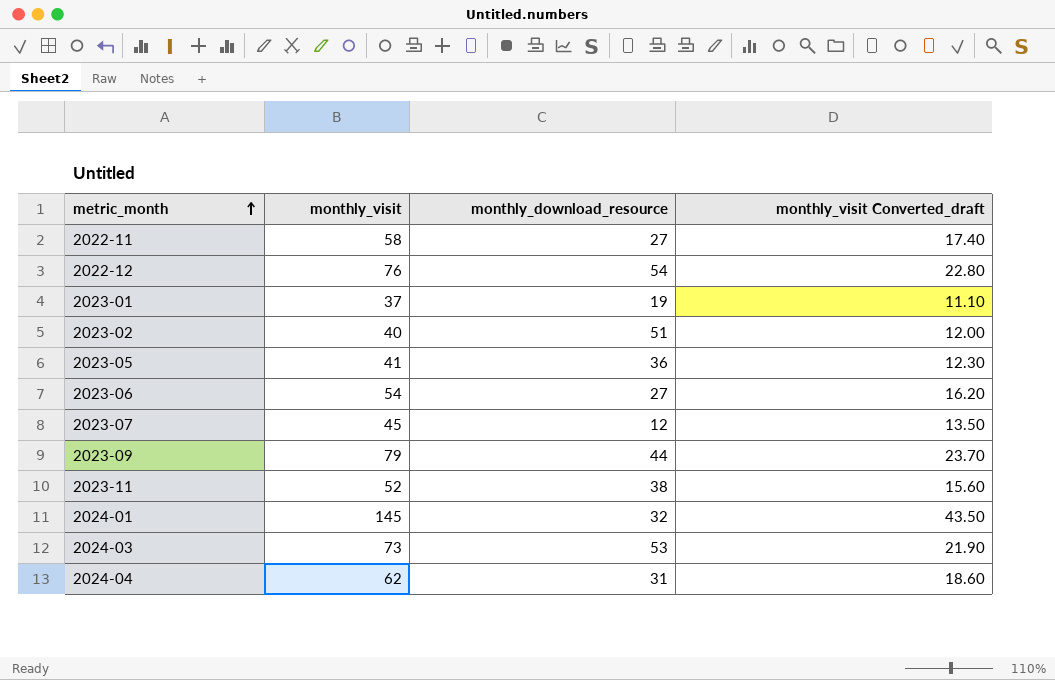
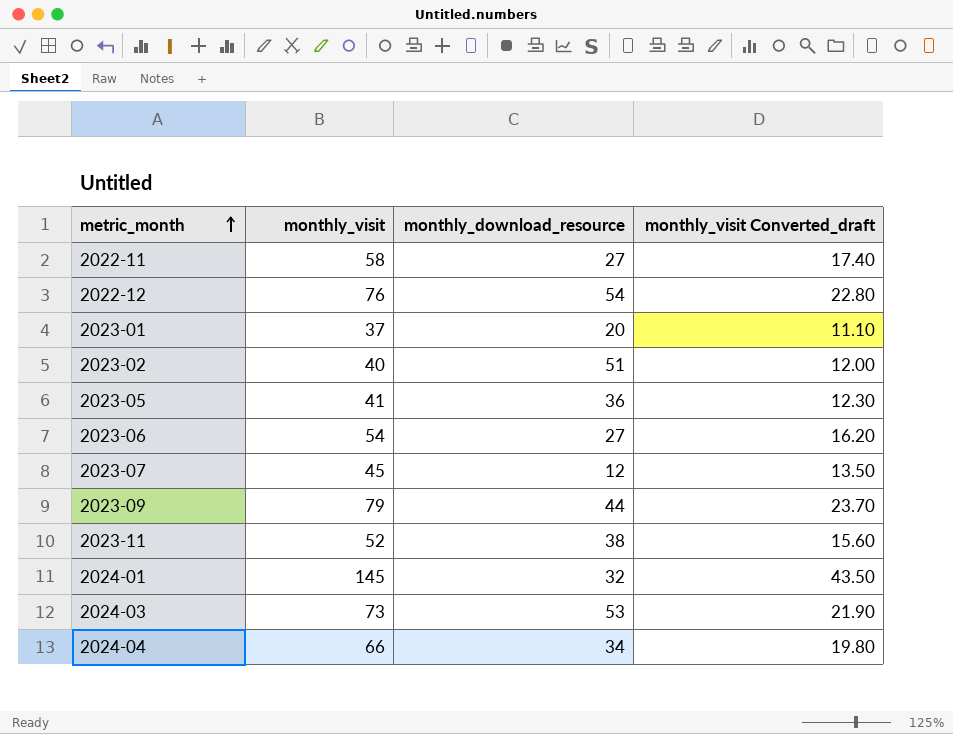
2023-01 | monthly_download_resource: 19 -> 20
2024-04 | monthly_visit: 62 -> 66
2024-04 | monthly_download_resource: 31 -> 34
2024-04 | monthly_visit Converted_draft: 18.60 -> 19.80

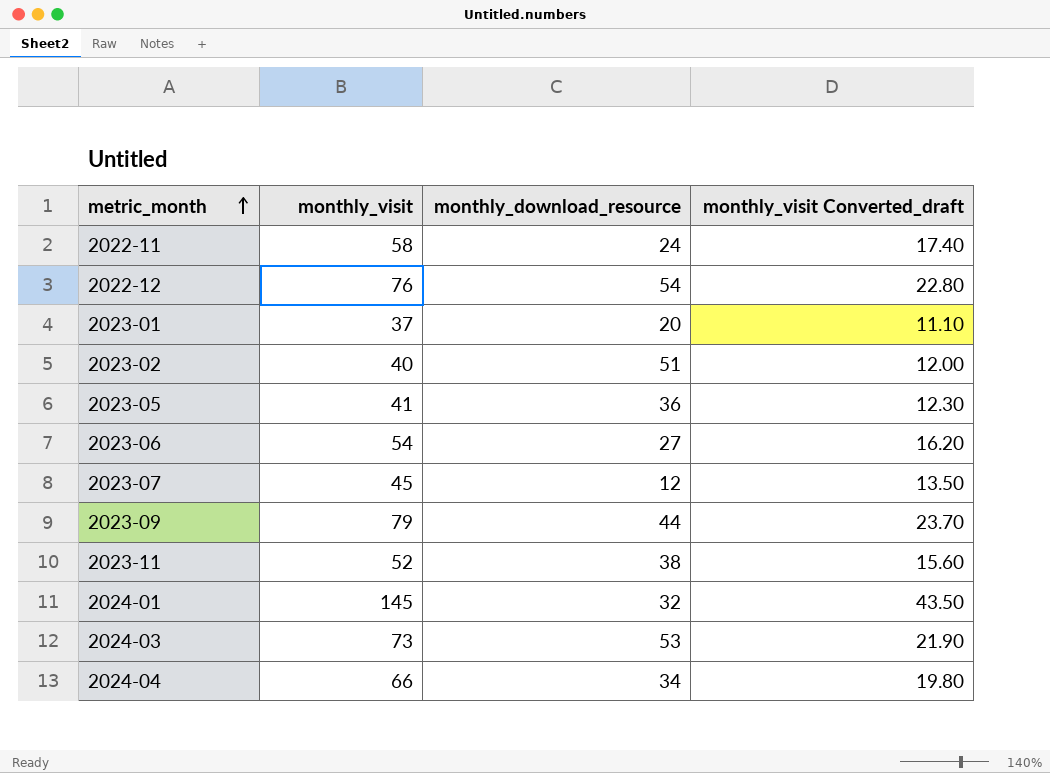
2022-11 | monthly_download_resource: 27 -> 24

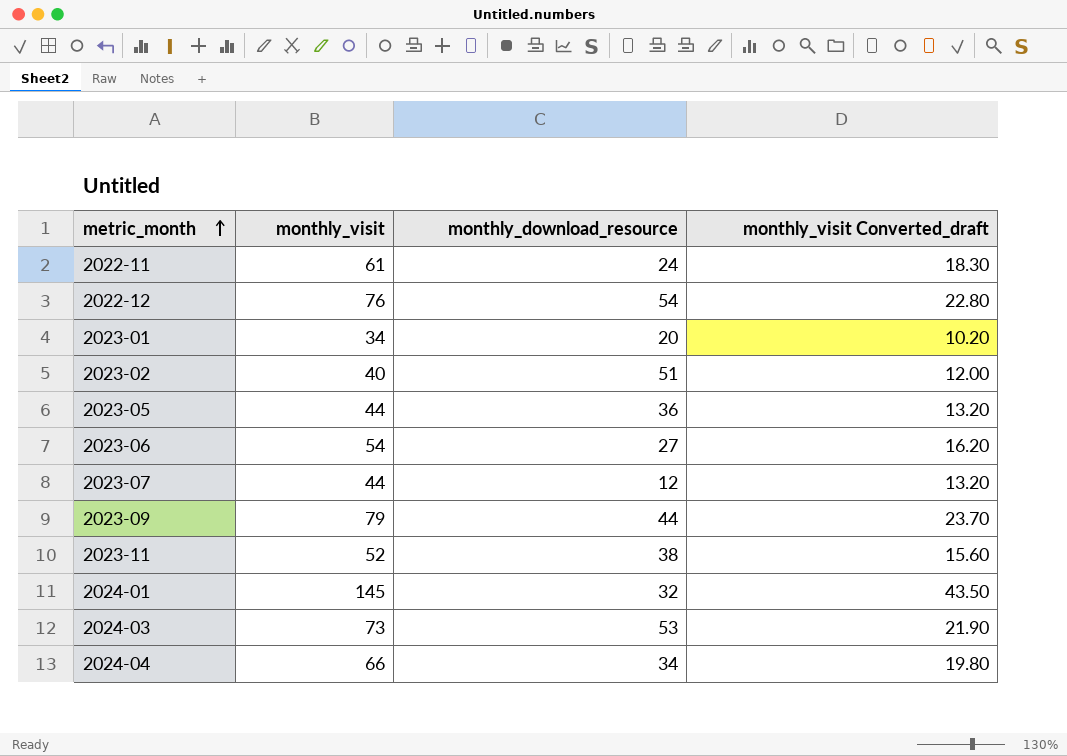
2022-11 | monthly_visit: 58 -> 61
2022-11 | monthly_visit Converted_draft: 17.40 -> 18.30
2023-01 | monthly_visit: 37 -> 34
2023-01 | monthly_visit Converted_draft: 11.10 -> 10.20
2023-05 | monthly_visit: 41 -> 44
2023-05 | monthly_visit Converted_draft: 12.30 -> 13.20
2023-07 | monthly_visit: 45 -> 44
2023-07 | monthly_visit Converted_draft: 13.50 -> 13.20

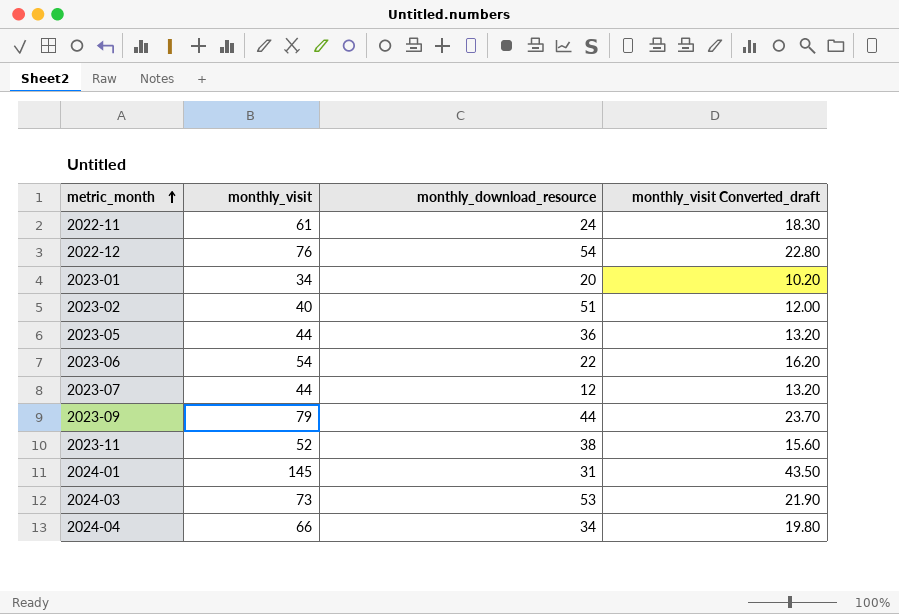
2023-06 | monthly_download_resource: 27 -> 22
2024-01 | monthly_download_resource: 32 -> 31

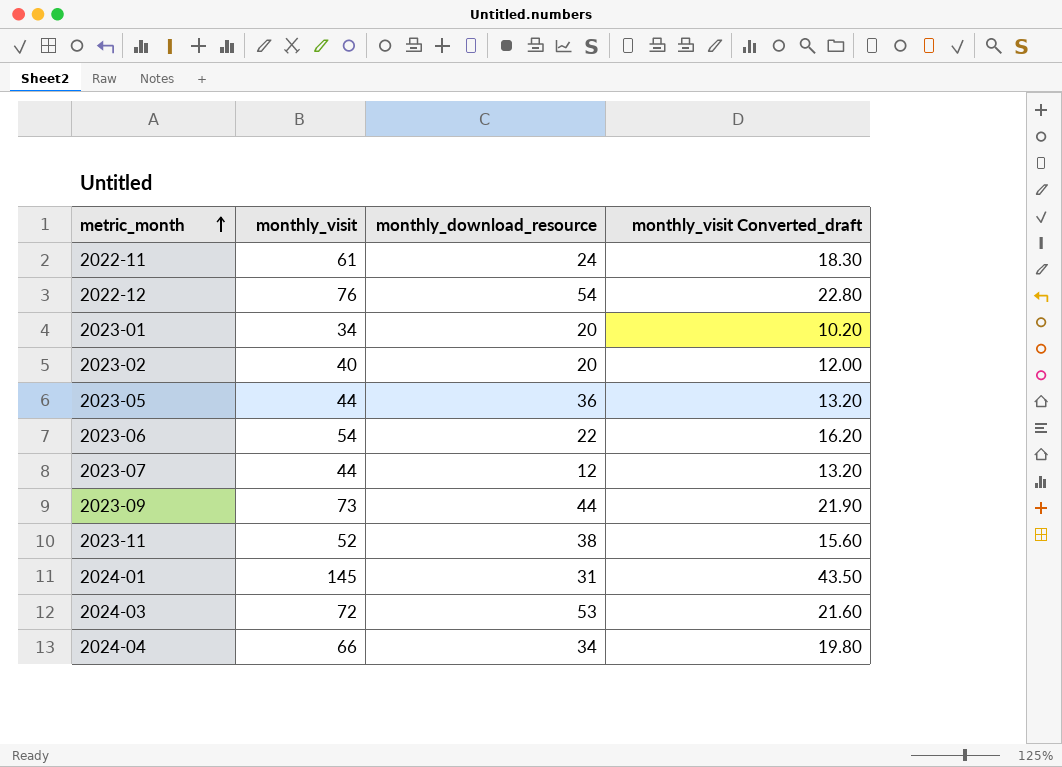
2023-02 | monthly_download_resource: 51 -> 20
2023-09 | monthly_visit: 79 -> 73
2023-09 | monthly_visit Converted_draft: 23.70 -> 21.90
2024-03 | monthly_visit: 73 -> 72
2024-03 | monthly_visit Converted_draft: 21.90 -> 21.60

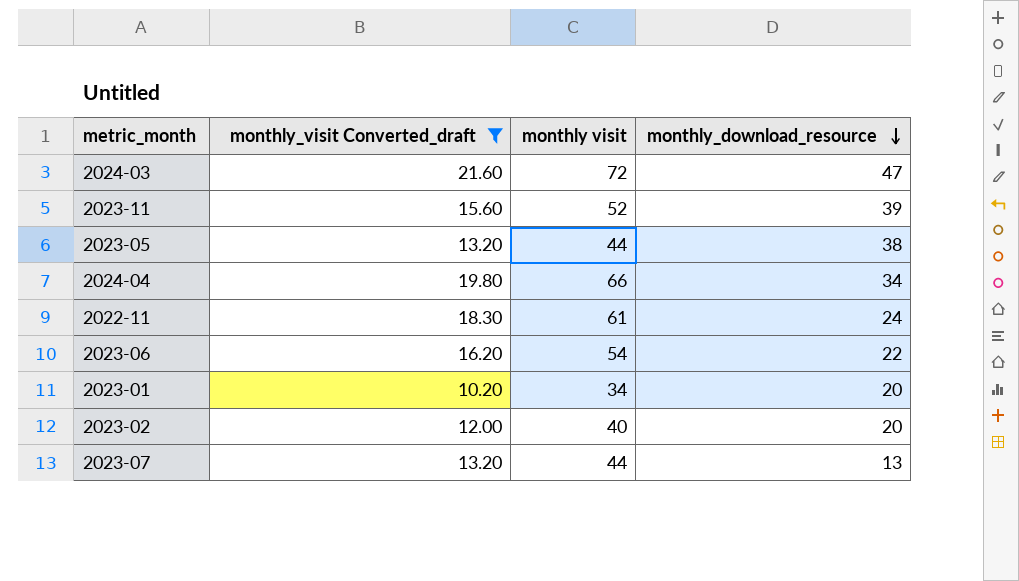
filter: none -> monthly_visit Converted_draft <= 21.60
row order: metric_month ascending -> monthly_download_resource descending
column monthly_visit Converted_draft | position: 4 -> 2
column name: monthly_visit -> monthly visit
2024-03 | monthly_download_resource: 53 -> 47
2023-11 | monthly_download_resource: 38 -> 39
2023-05 | monthly_download_resource: 36 -> 38
2023-07 | monthly_download_resource: 12 -> 13

